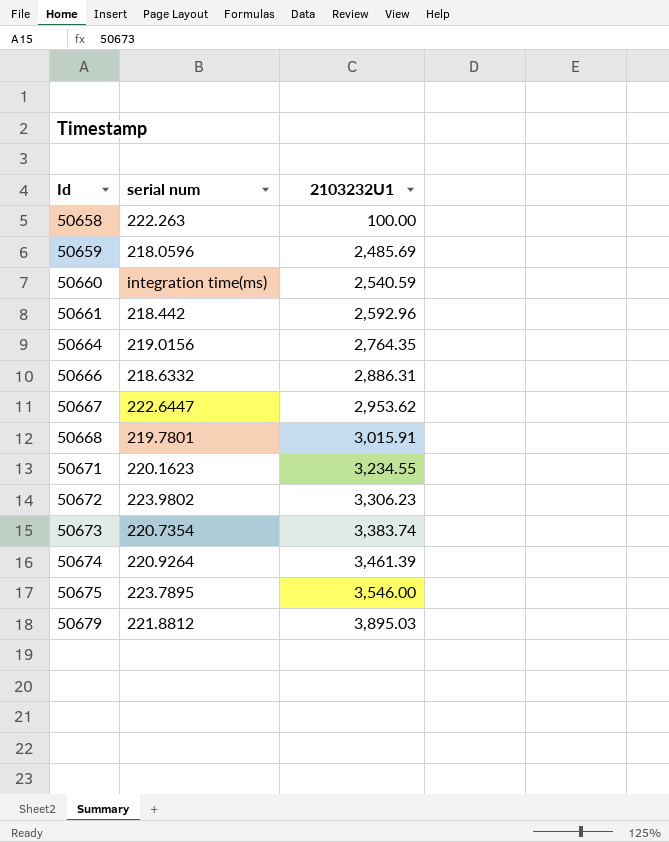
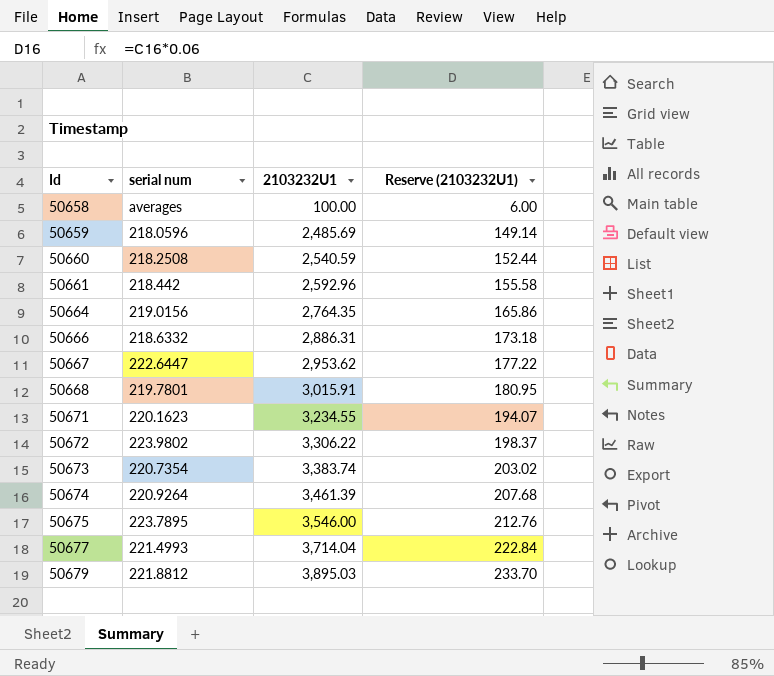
column Reserve (2103232U1) | formula: none -> [2103232U1] * 0.06
50658 | serial num: 222.263 -> averages
50660 | serial num: integration time(ms) -> 218.2508
50672 | 2103232U1: 3,306.23 -> 3,306.22
row 50677: none -> 221.4993 | 3,714.04 | 222.84

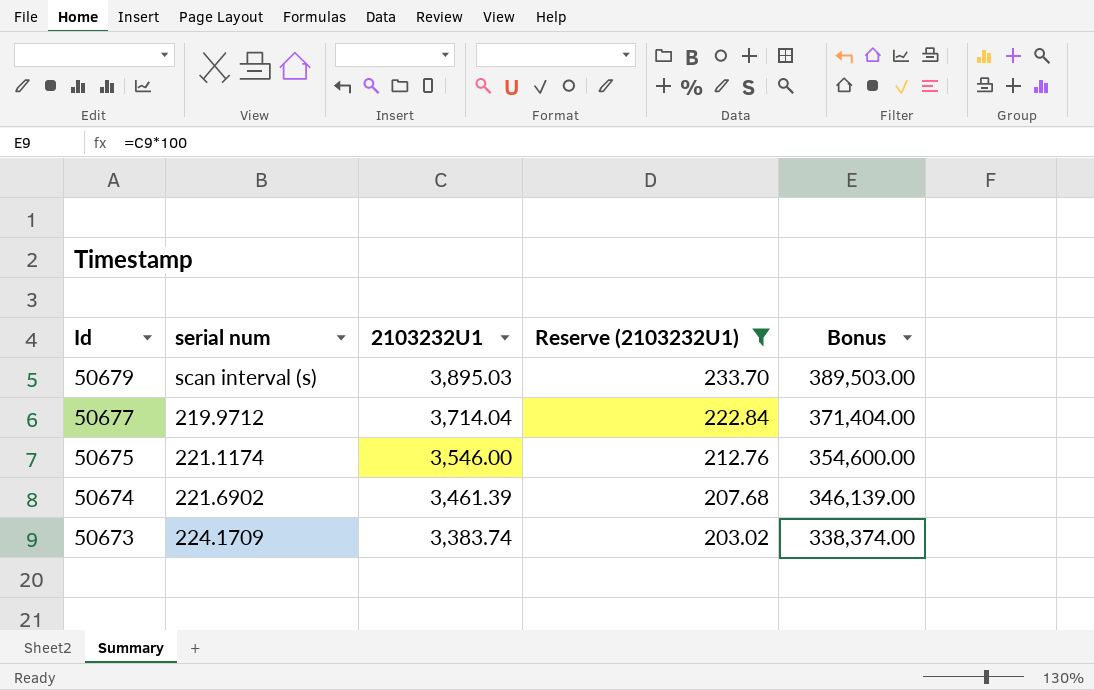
filter: none -> Reserve (2103232U1) >= 203.02
row order: Id ascending -> Id descending
column Bonus | formula: none -> [2103232U1] * 100
50679 | serial num: 221.8812 -> scan interval (s)
50677 | serial num: 221.4993 -> 219.9712
50675 | serial num: 223.7895 -> 221.1174
50674 | serial num: 220.9264 -> 221.6902
50673 | serial num: 220.7354 -> 224.1709

